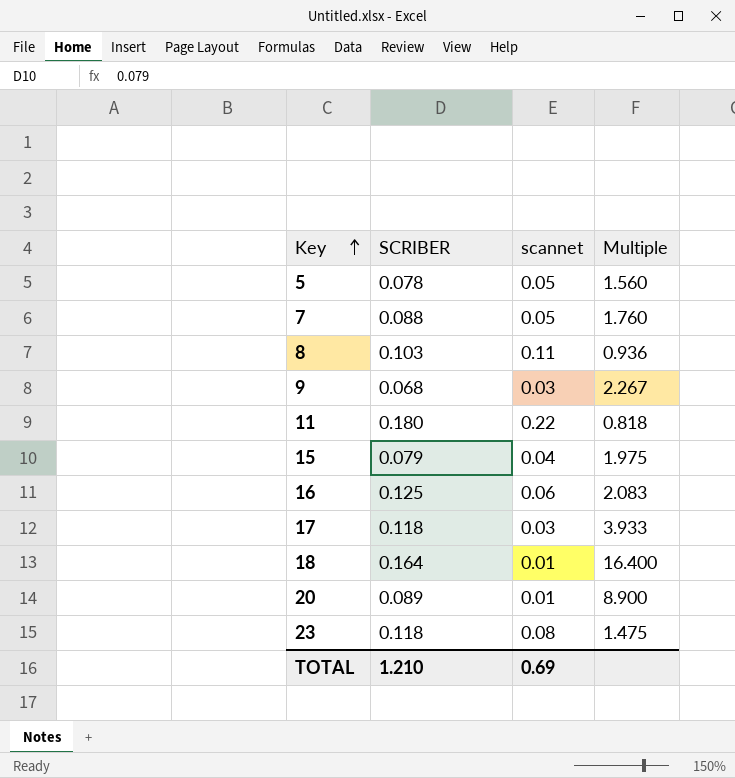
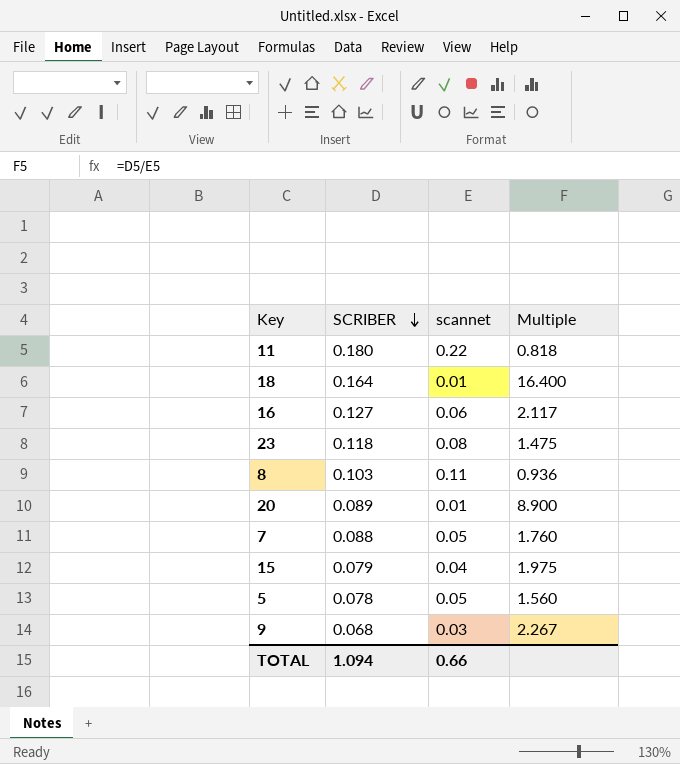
row order: Key ascending -> SCRIBER descending
row 17: 0.118 | 0.03 | 3.933 -> none
16 | SCRIBER: 0.125 -> 0.127
16 | Multiple: 2.083 -> 2.117
TOTAL | SCRIBER: 1.210 -> 1.094
TOTAL | scannet: 0.69 -> 0.66

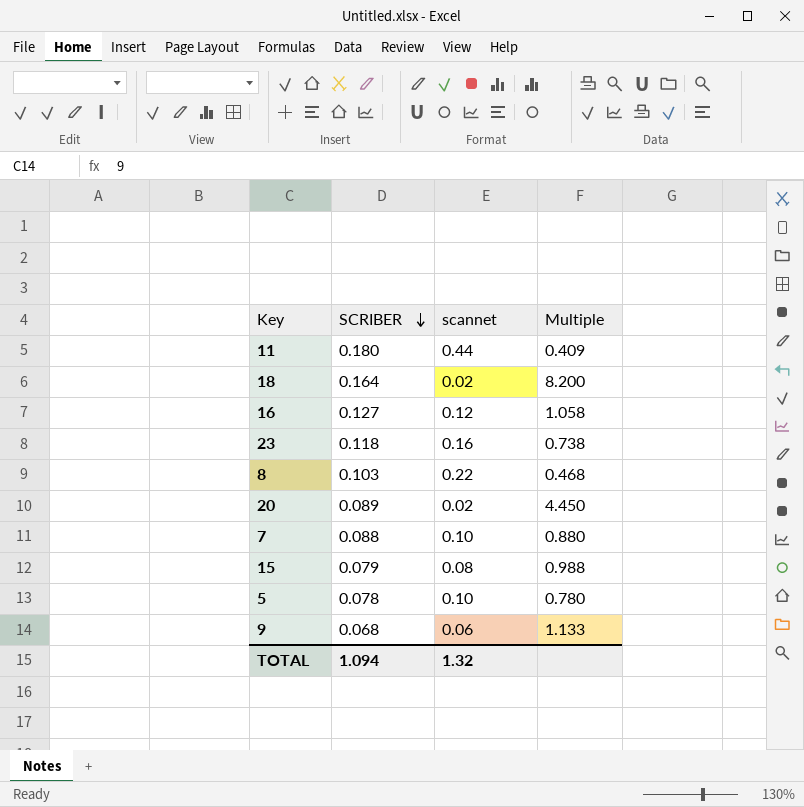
11 | scannet: 0.22 -> 0.44
11 | Multiple: 0.818 -> 0.409
18 | scannet: 0.01 -> 0.02
18 | Multiple: 16.400 -> 8.200
16 | scannet: 0.06 -> 0.12
16 | Multiple: 2.117 -> 1.058
23 | scannet: 0.08 -> 0.16
23 | Multiple: 1.475 -> 0.738
8 | scannet: 0.11 -> 0.22
8 | Multiple: 0.936 -> 0.468
20 | scannet: 0.01 -> 0.02
20 | Multiple: 8.900 -> 4.450
7 | scannet: 0.05 -> 0.10
7 | Multiple: 1.760 -> 0.880
15 | scannet: 0.04 -> 0.08
15 | Multiple: 1.975 -> 0.988
5 | scannet: 0.05 -> 0.10
5 | Multiple: 1.560 -> 0.780
9 | scannet: 0.03 -> 0.06
9 | Multiple: 2.267 -> 1.133
TOTAL | scannet: 0.66 -> 1.32

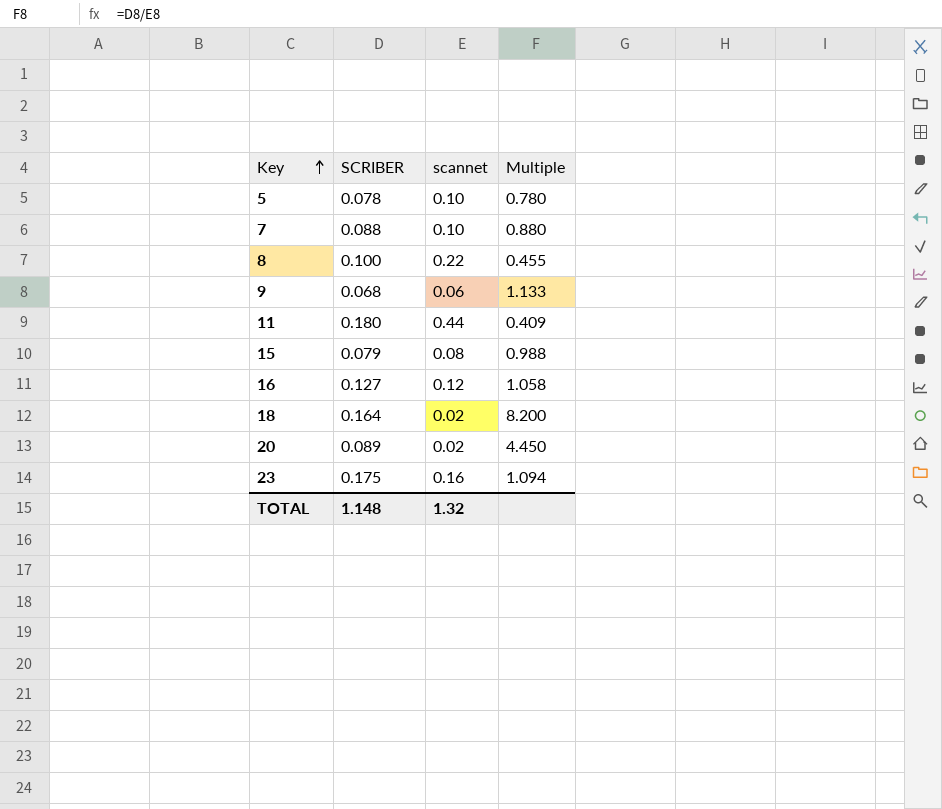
row order: SCRIBER descending -> Key ascending
8 | SCRIBER: 0.103 -> 0.100
8 | Multiple: 0.468 -> 0.455
23 | SCRIBER: 0.118 -> 0.175
23 | Multiple: 0.738 -> 1.094
TOTAL | SCRIBER: 1.094 -> 1.148

